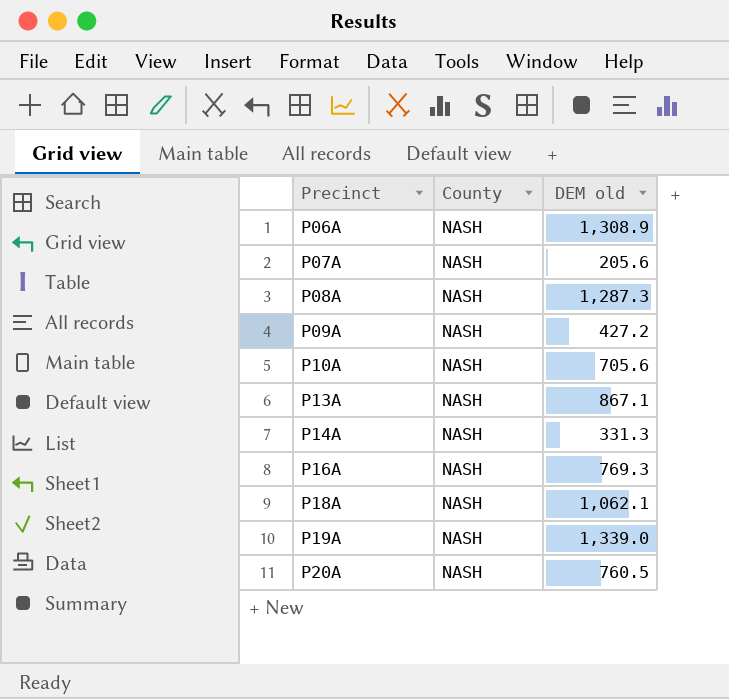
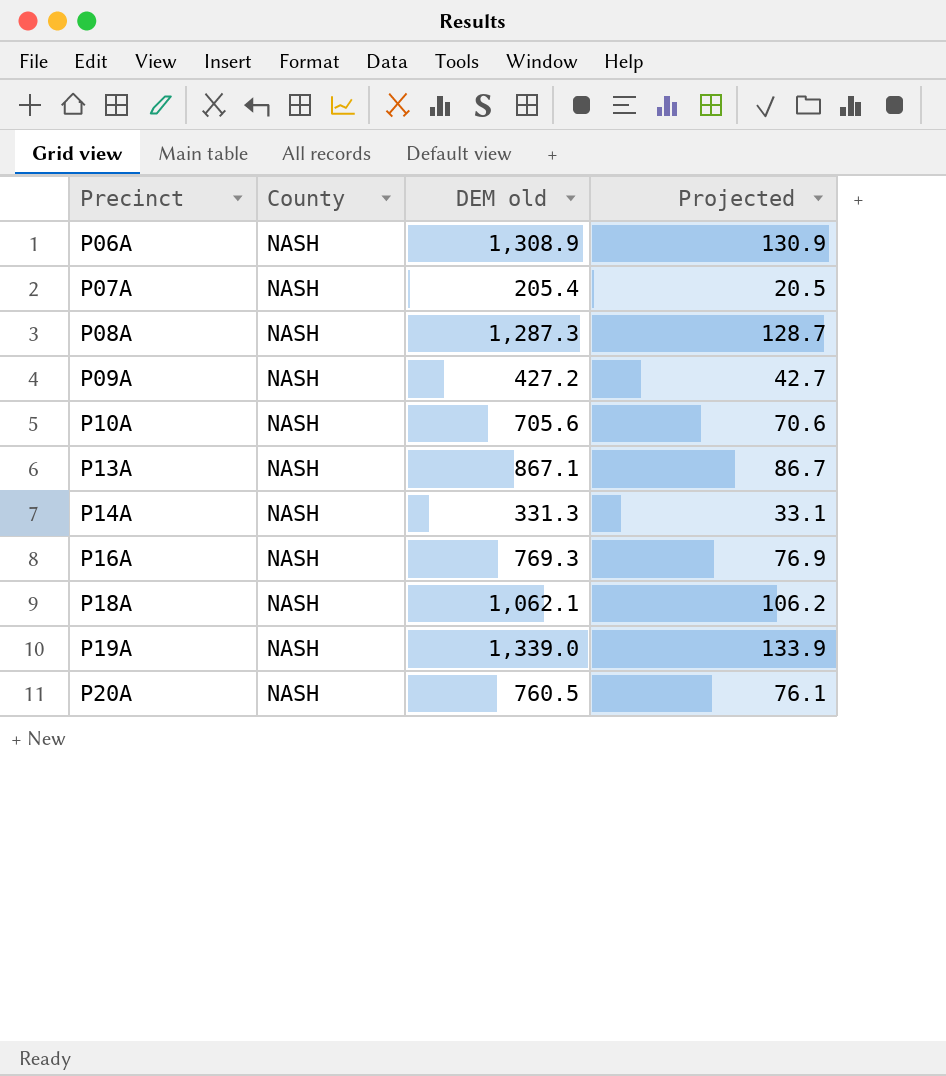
column Projected | formula: none -> [DEM old] * 0.1
P07A | DEM old: 205.6 -> 205.4

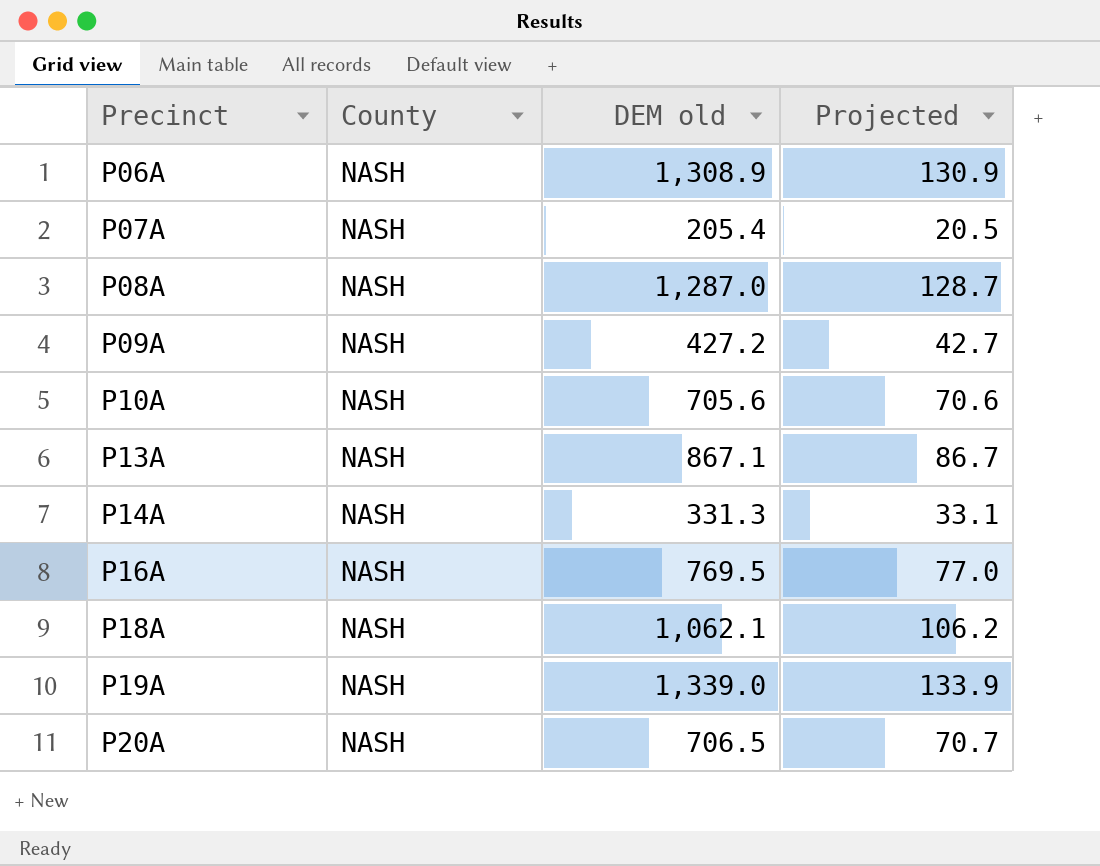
P08A | DEM old: 1,287.3 -> 1,287.0
P16A | DEM old: 769.3 -> 769.5
P16A | Projected: 76.9 -> 77.0
P20A | DEM old: 760.5 -> 706.5
P20A | Projected: 76.1 -> 70.7

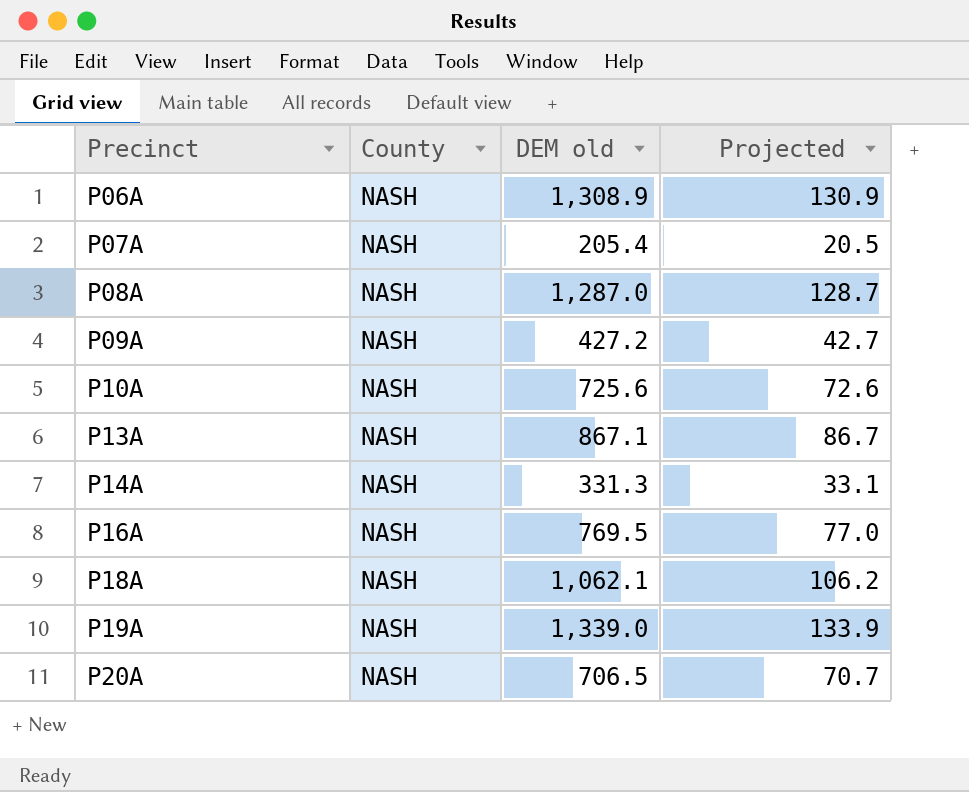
P10A | DEM old: 705.6 -> 725.6
P10A | Projected: 70.6 -> 72.6

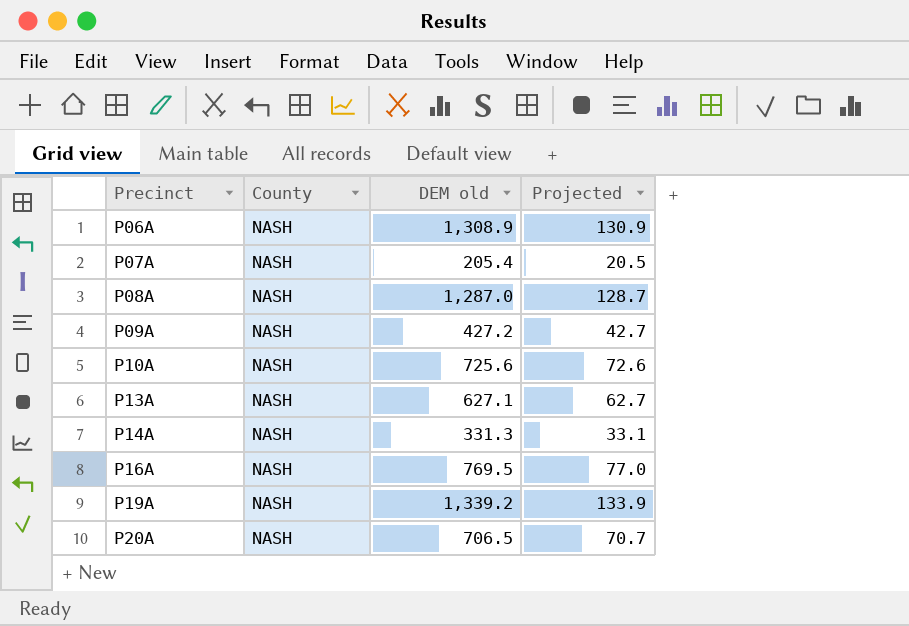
row P18A: NASH | 1,062.1 | 106.2 -> none
P13A | DEM old: 867.1 -> 627.1
P13A | Projected: 86.7 -> 62.7
P19A | DEM old: 1,339.0 -> 1,339.2

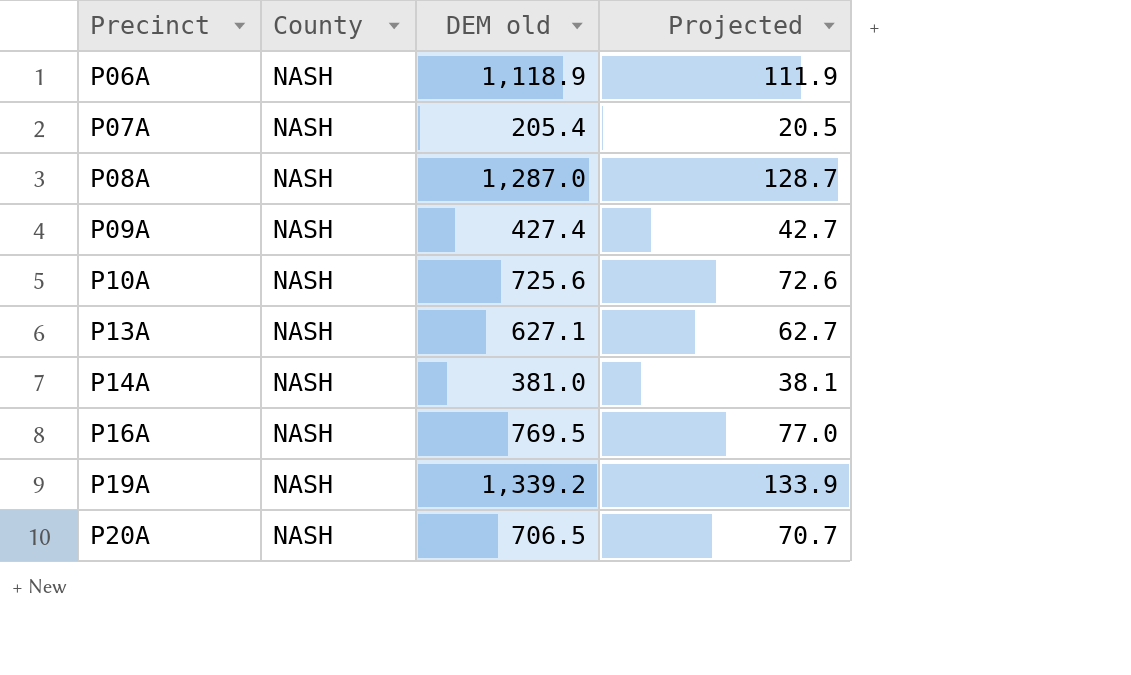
P06A | DEM old: 1,308.9 -> 1,118.9
P06A | Projected: 130.9 -> 111.9
P09A | DEM old: 427.2 -> 427.4
P14A | DEM old: 331.3 -> 381.0
P14A | Projected: 33.1 -> 38.1

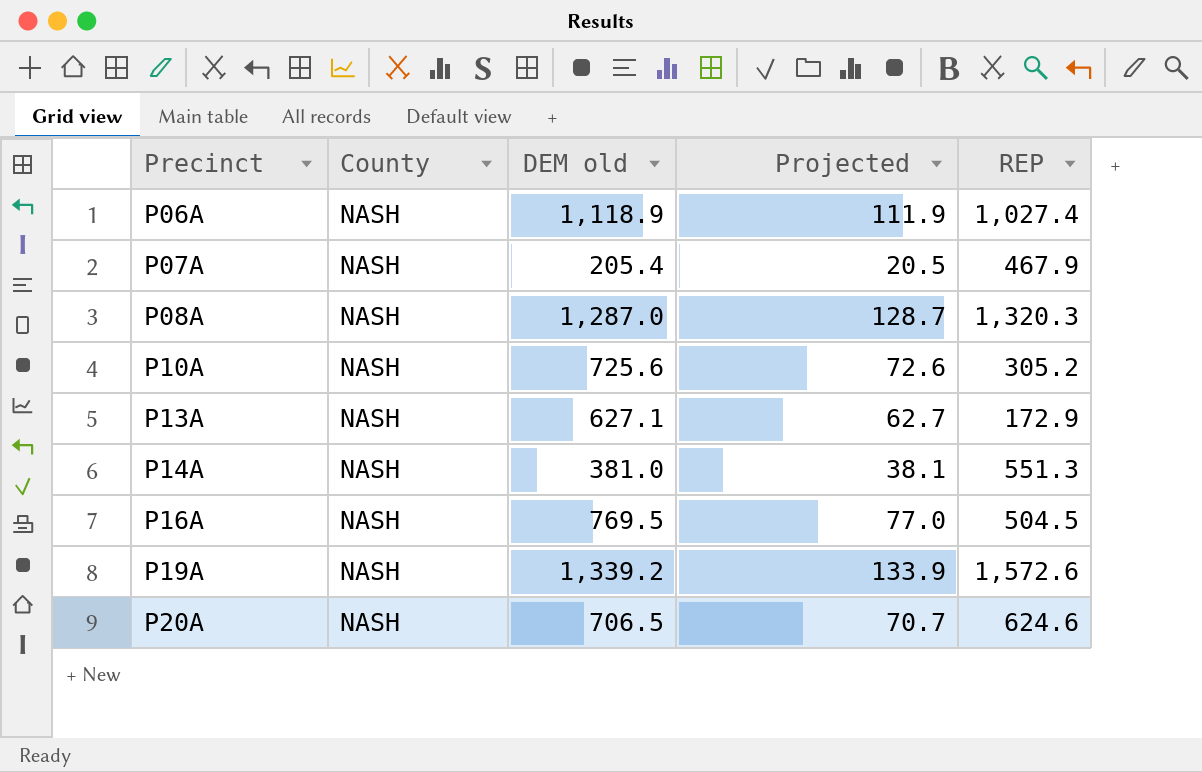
column REP | position: none -> 5
row P09A: NASH | 427.4 | 42.7 -> none

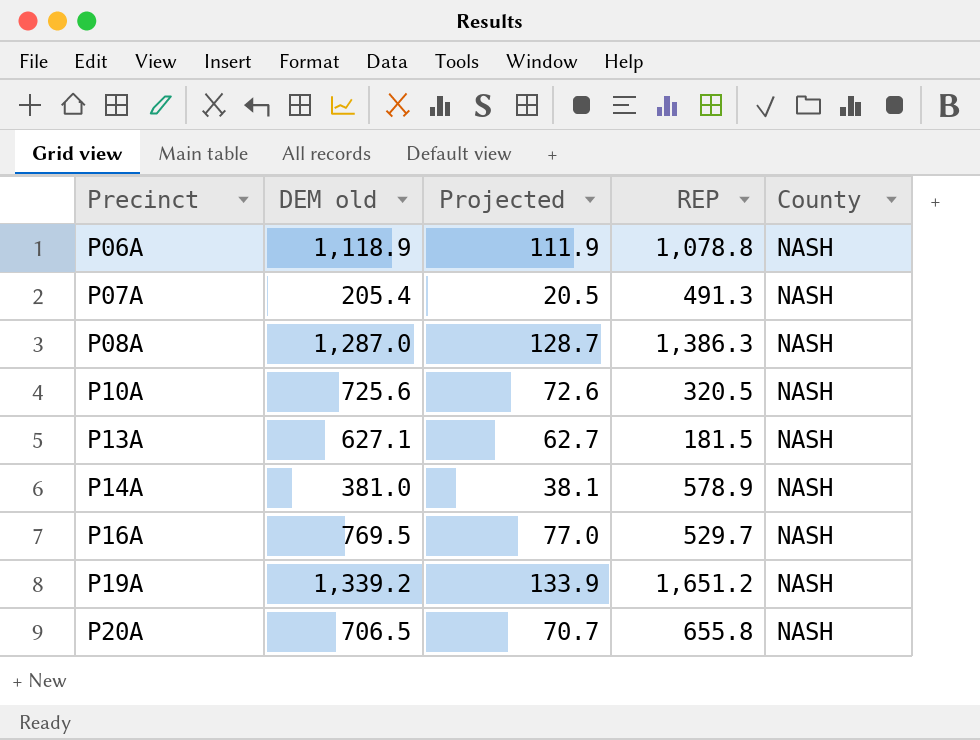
column County | position: 2 -> 5
P06A | REP: 1,027.4 -> 1,078.8
P07A | REP: 467.9 -> 491.3
P08A | REP: 1,320.3 -> 1,386.3
P10A | REP: 305.2 -> 320.5
P13A | REP: 172.9 -> 181.5
P14A | REP: 551.3 -> 578.9
P16A | REP: 504.5 -> 529.7
P19A | REP: 1,572.6 -> 1,651.2
P20A | REP: 624.6 -> 655.8

